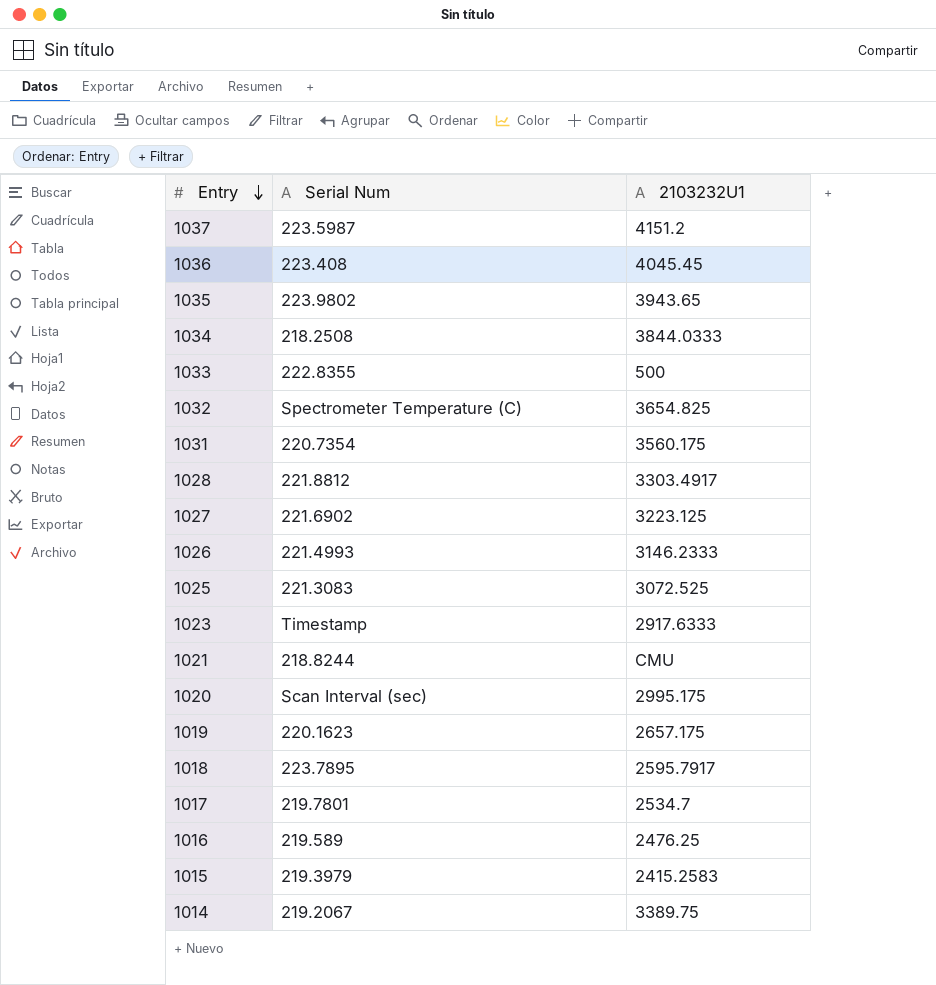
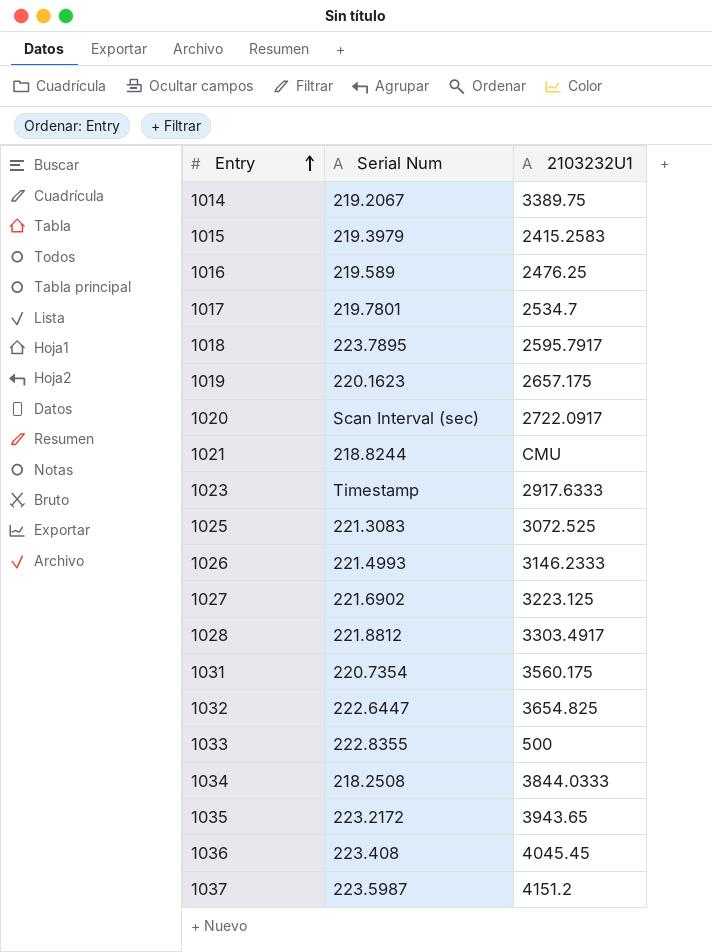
row order: Entry descending -> Entry ascending
1020 | 2103232U1: 2995.175 -> 2722.0917
1032 | Serial Num: Spectrometer Temperature (C) -> 222.6447
1035 | Serial Num: 223.9802 -> 223.2172

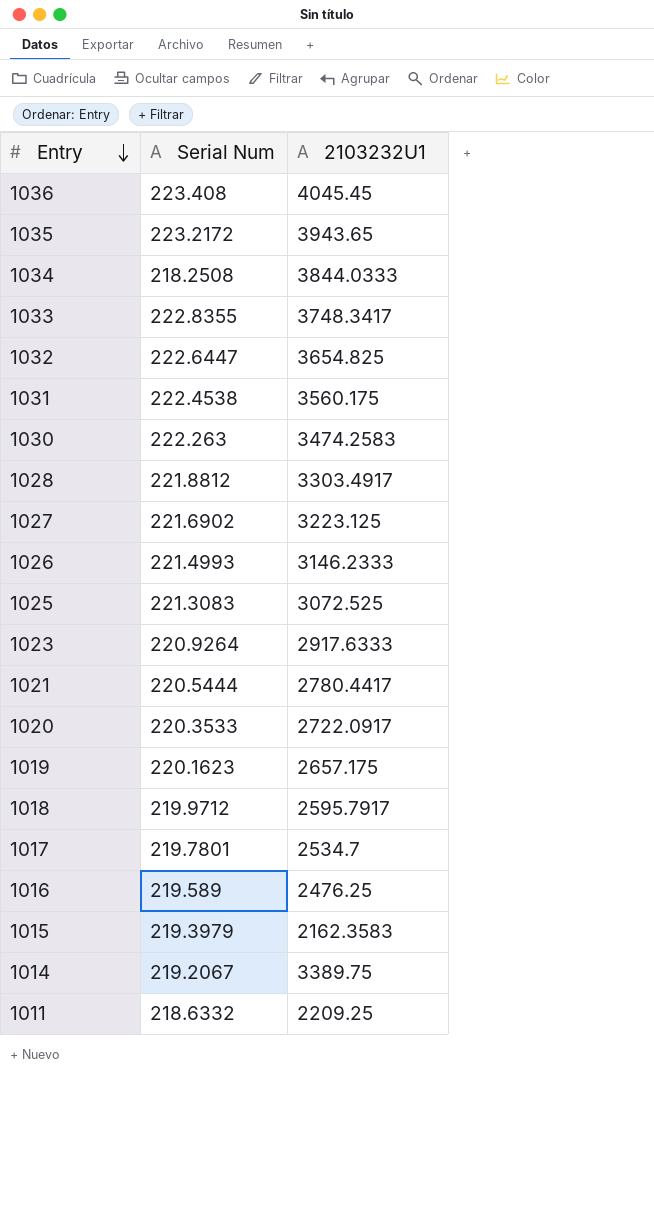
row order: Entry ascending -> Entry descending
row 1037: 223.5987 | 4151.2 -> none
1033 | 2103232U1: 500 -> 3748.3417
1031 | Serial Num: 220.7354 -> 222.4538
row 1030: none -> 222.263 | 3474.2583
1023 | Serial Num: Timestamp -> 220.9264
1021 | Serial Num: 218.8244 -> 220.5444
1021 | 2103232U1: CMU -> 2780.4417
1020 | Serial Num: Scan Interval (sec) -> 220.3533
1018 | Serial Num: 223.7895 -> 219.9712
1015 | 2103232U1: 2415.2583 -> 2162.3583
row 1011: none -> 218.6332 | 2209.25

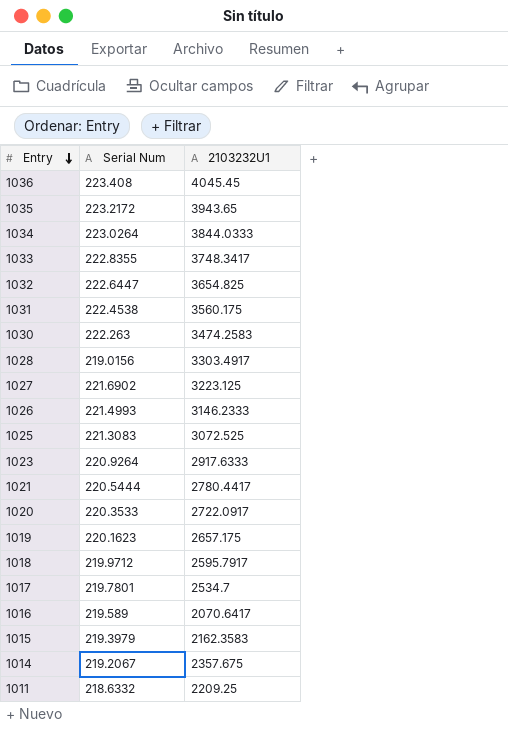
1034 | Serial Num: 218.2508 -> 223.0264
1028 | Serial Num: 221.8812 -> 219.0156
1016 | 2103232U1: 2476.25 -> 2070.6417
1014 | 2103232U1: 3389.75 -> 2357.675

